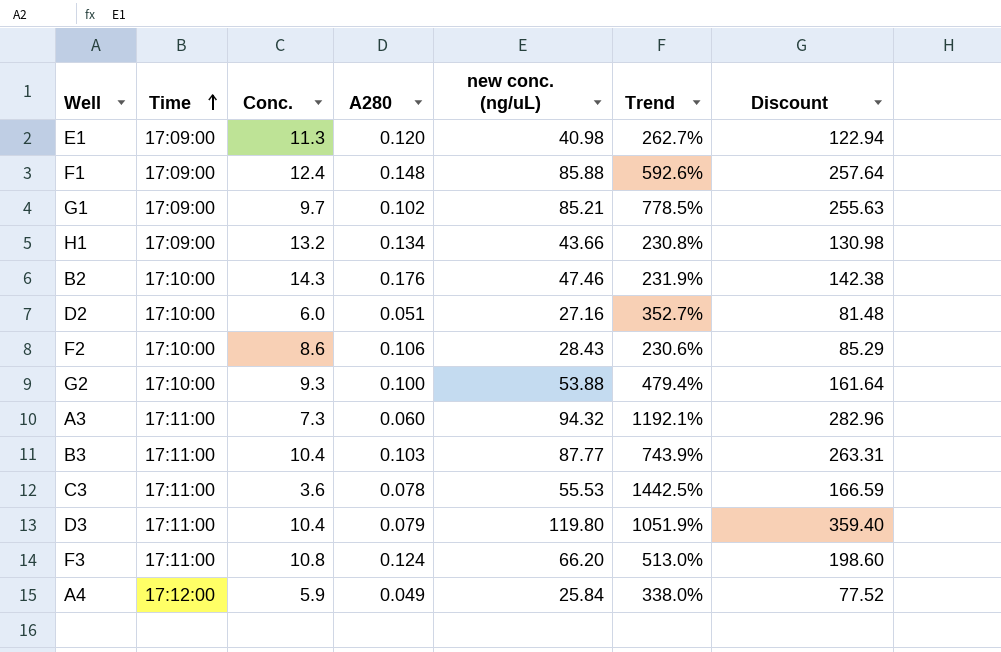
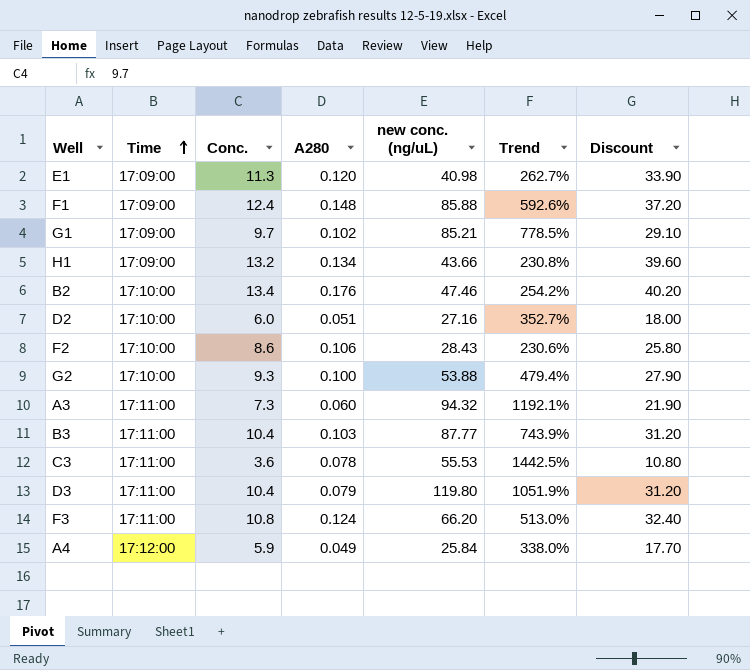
column Discount | formula: [new conc. (ng/uL)] * 3 -> [Conc.] * 3
B2 | Conc.: 14.3 -> 13.4
B2 | Trend: 231.9% -> 254.2%

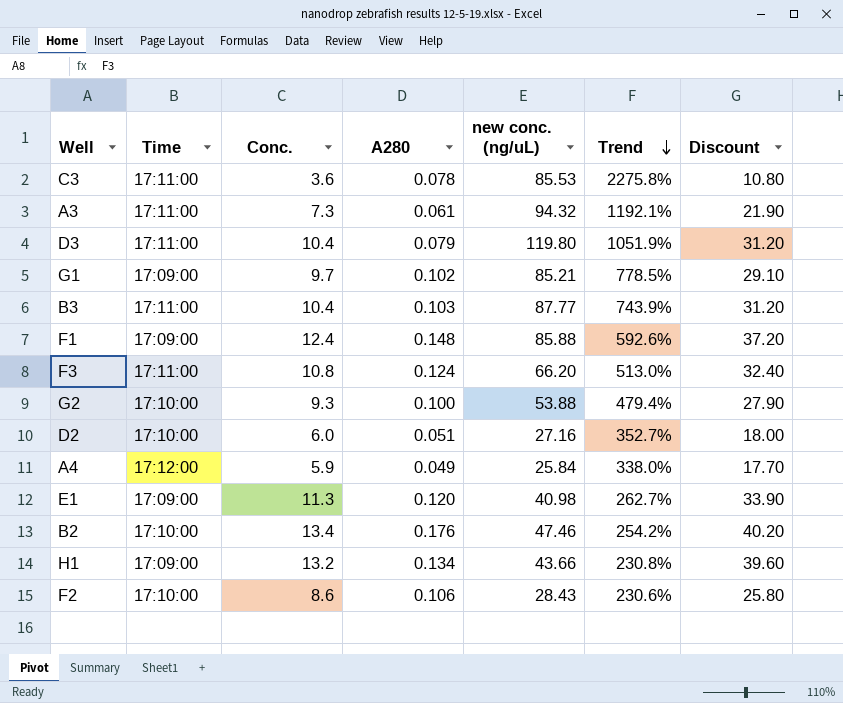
row order: Time ascending -> Trend descending
C3 | new conc. (ng/uL): 55.53 -> 85.53
C3 | Trend: 1442.5% -> 2275.8%
A3 | A280: 0.060 -> 0.061

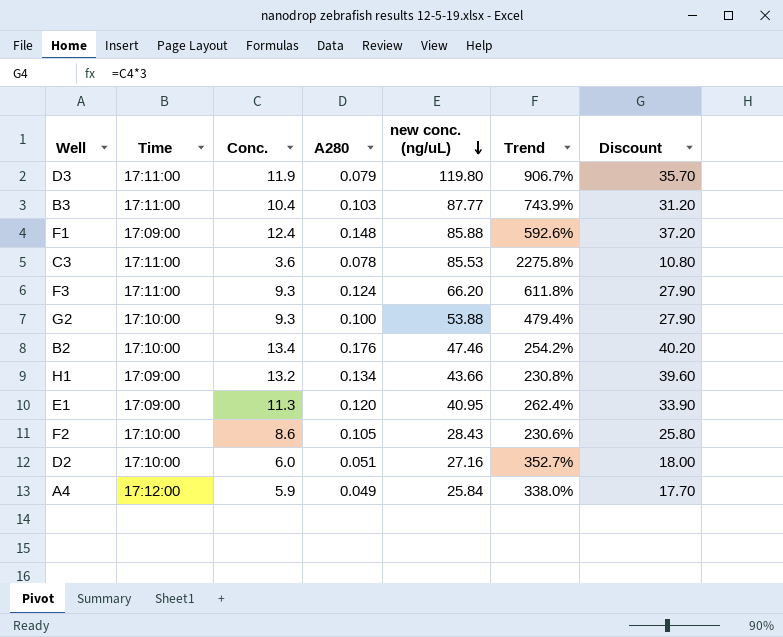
row order: Trend descending -> new conc. (ng/uL) descending
row A3: 17:11:00 | 7.3 | 0.061 | 94.32 | 1192.1% | 21.90 -> none
row G1: 17:09:00 | 9.7 | 0.102 | 85.21 | 778.5% | 29.10 -> none
D3 | Conc.: 10.4 -> 11.9
D3 | Trend: 1051.9% -> 906.7%
D3 | Discount: 31.20 -> 35.70
F3 | Conc.: 10.8 -> 9.3
F3 | Trend: 513.0% -> 611.8%
F3 | Discount: 32.40 -> 27.90
E1 | new conc. (ng/uL): 40.98 -> 40.95
E1 | Trend: 262.7% -> 262.4%
F2 | A280: 0.106 -> 0.105

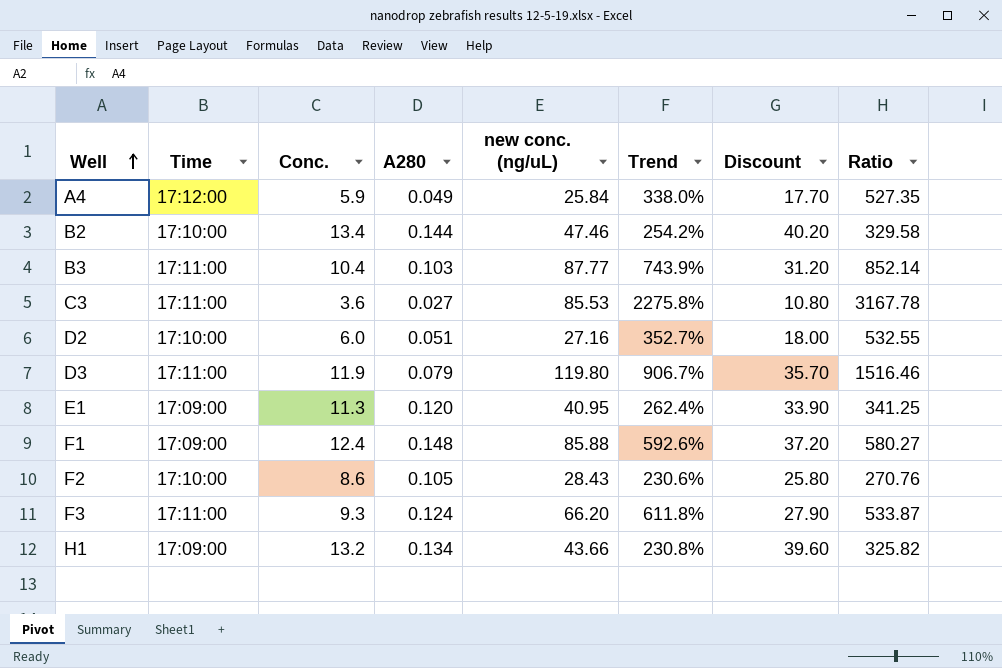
row order: new conc. (ng/uL) descending -> Well ascending
column Ratio | formula: none -> [new conc. (ng/uL)] / [A280]
row G2: 17:10:00 | 9.3 | 0.100 | 53.88 | 479.4% | 27.90 -> none
B2 | A280: 0.176 -> 0.144
C3 | A280: 0.078 -> 0.027

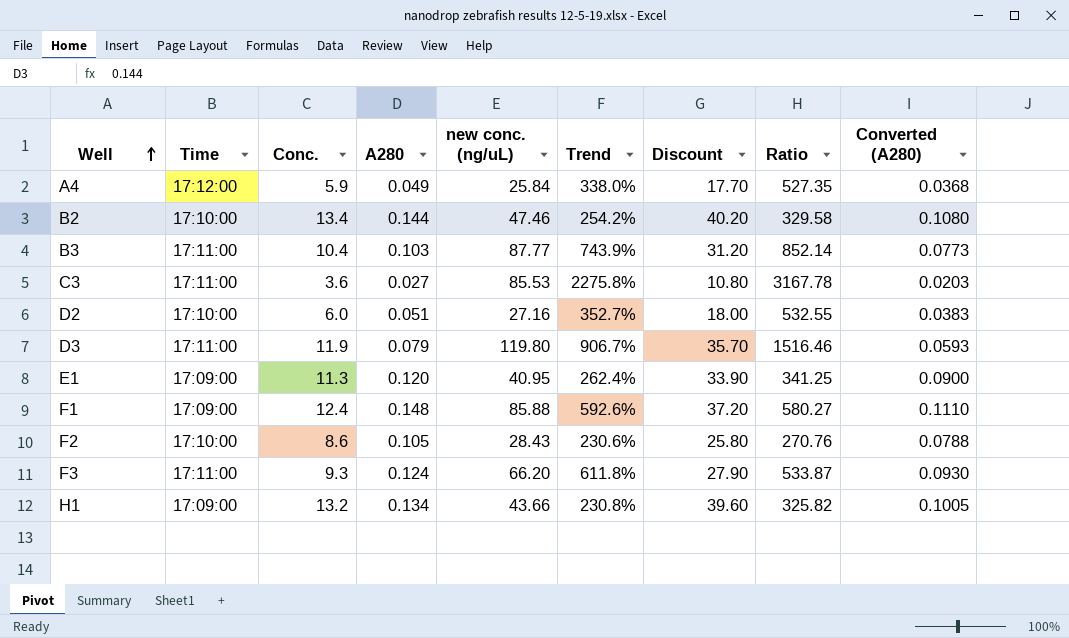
column Converted (A280) | formula: none -> [A280] * 0.75

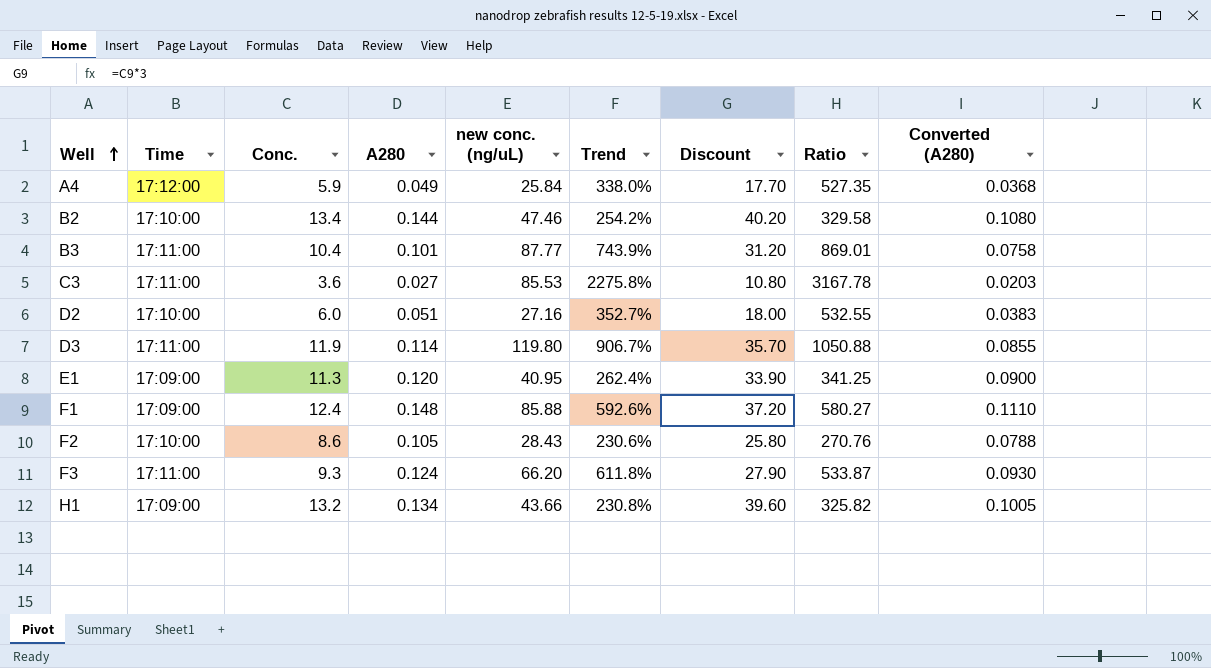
B3 | A280: 0.103 -> 0.101
B3 | Ratio: 852.14 -> 869.01
B3 | Converted (A280): 0.0773 -> 0.0758
D3 | A280: 0.079 -> 0.114
D3 | Ratio: 1516.46 -> 1050.88
D3 | Converted (A280): 0.0593 -> 0.0855

